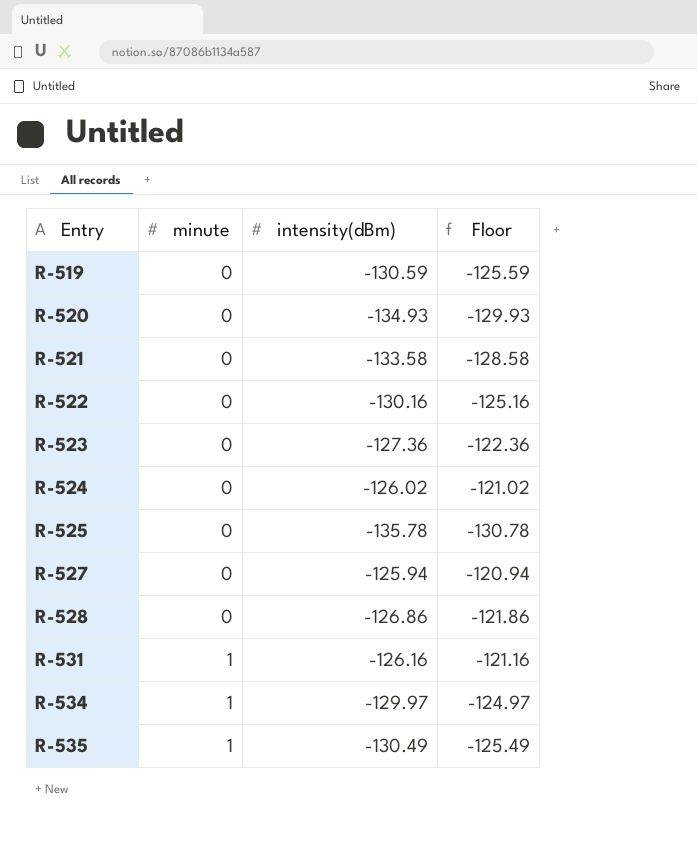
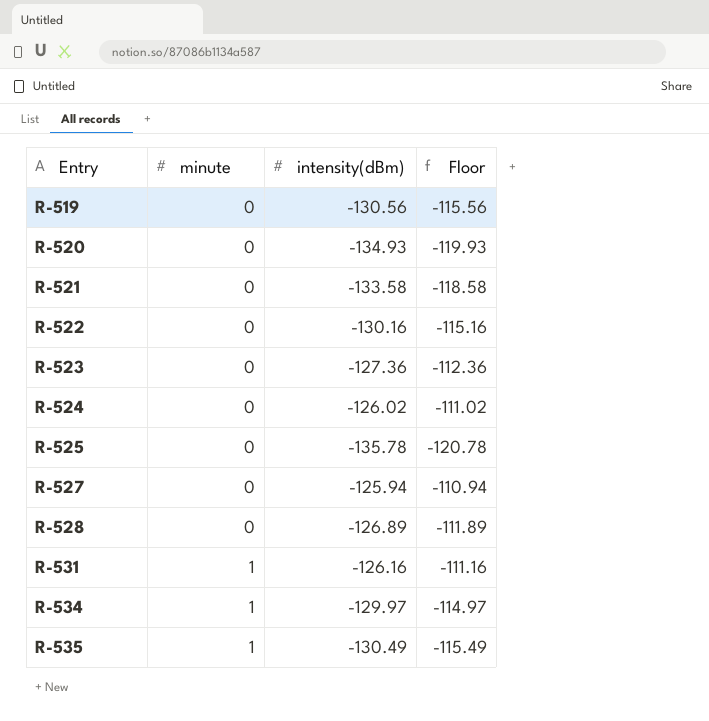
column Floor | formula: [intensity(dBm)] + 5 -> [intensity(dBm)] + 15
R-519 | intensity(dBm): -130.59 -> -130.56
R-528 | intensity(dBm): -126.86 -> -126.89

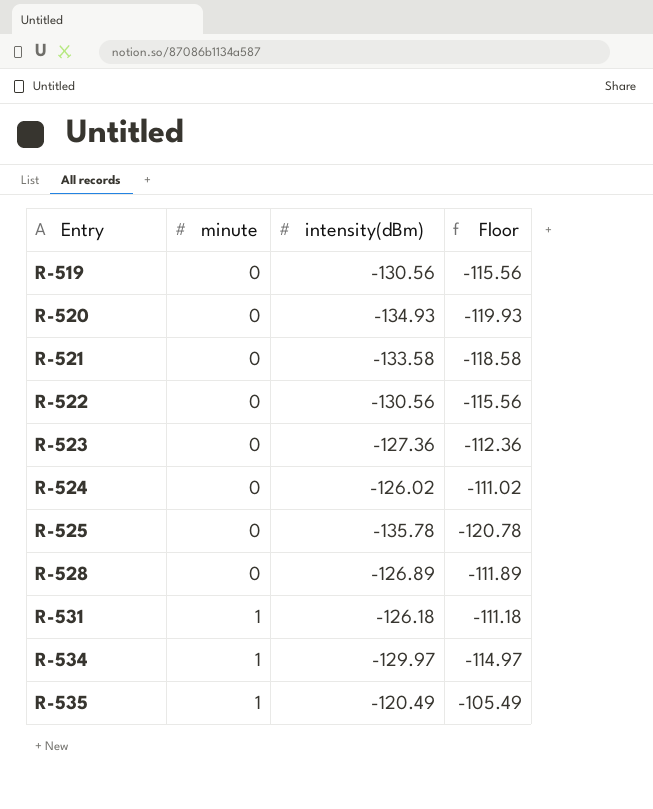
row R-527: 0 | -125.94 | -110.94 -> none
R-522 | intensity(dBm): -130.16 -> -130.56
R-522 | Floor: -115.16 -> -115.56
R-531 | intensity(dBm): -126.16 -> -126.18
R-531 | Floor: -111.16 -> -111.18
R-535 | intensity(dBm): -130.49 -> -120.49
R-535 | Floor: -115.49 -> -105.49

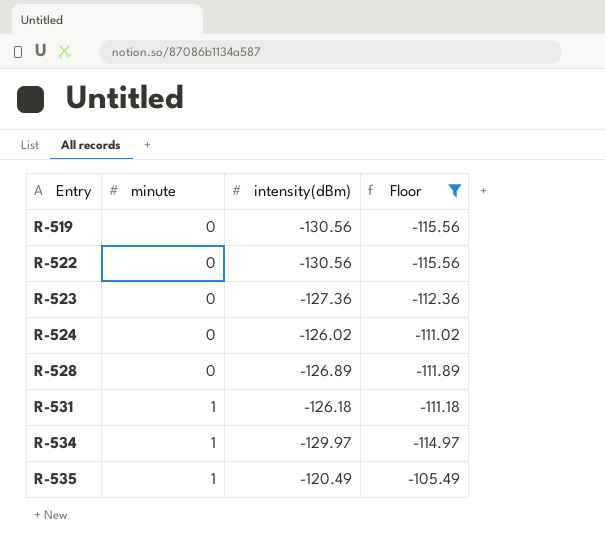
filter: none -> Floor >= -115.56

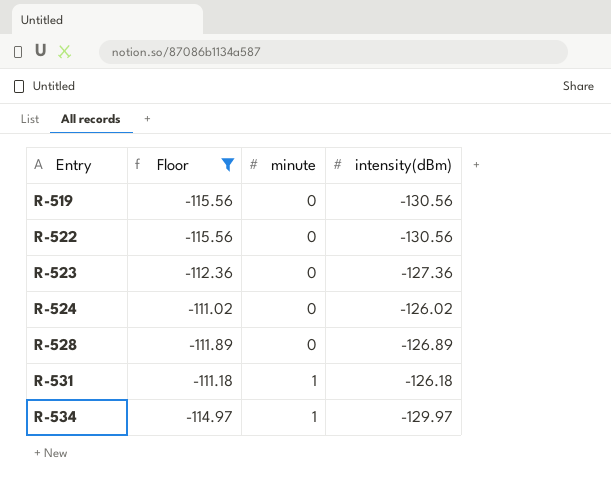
column Floor | position: 4 -> 2
row R-535: 1 | -120.49 | -105.49 -> none

